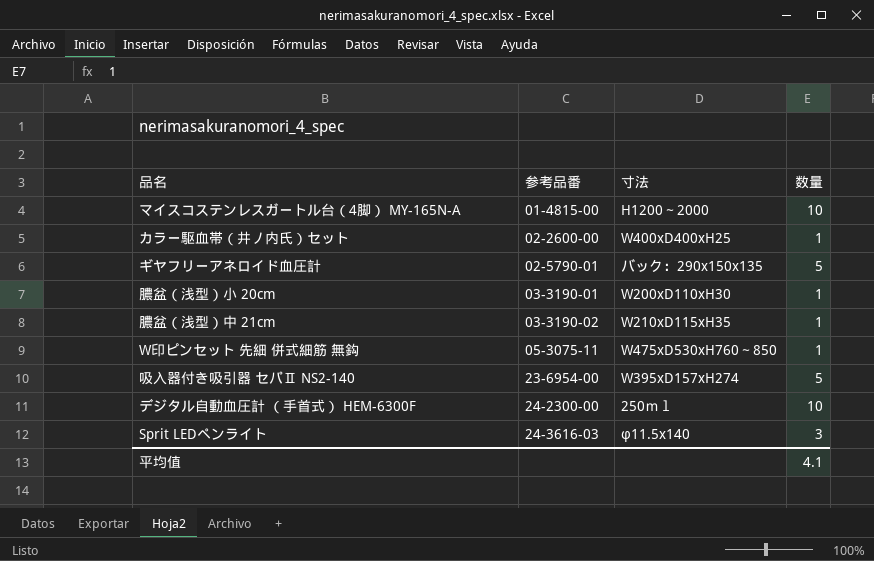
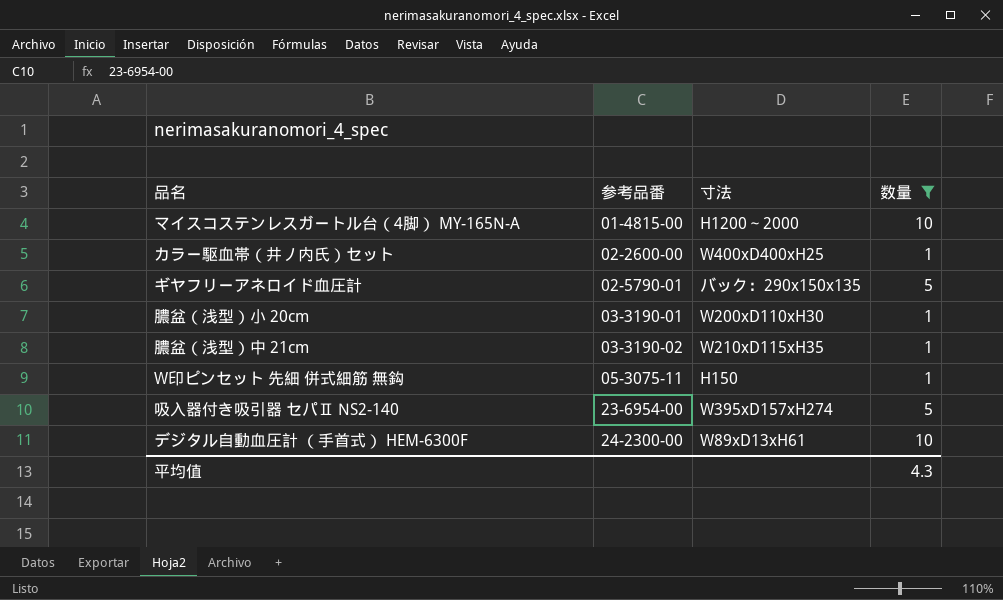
filter: none -> 数量 != 3
W印ピンセット 先細 併式細筋 無鈎 | 寸法: W475xD530xH760～850 -> H150
デジタル自動血圧計 （手首式） HEM-6300F | 寸法: 250ｍｌ -> W89xD13xH61
平均值 | 数量: 4.1 -> 4.3

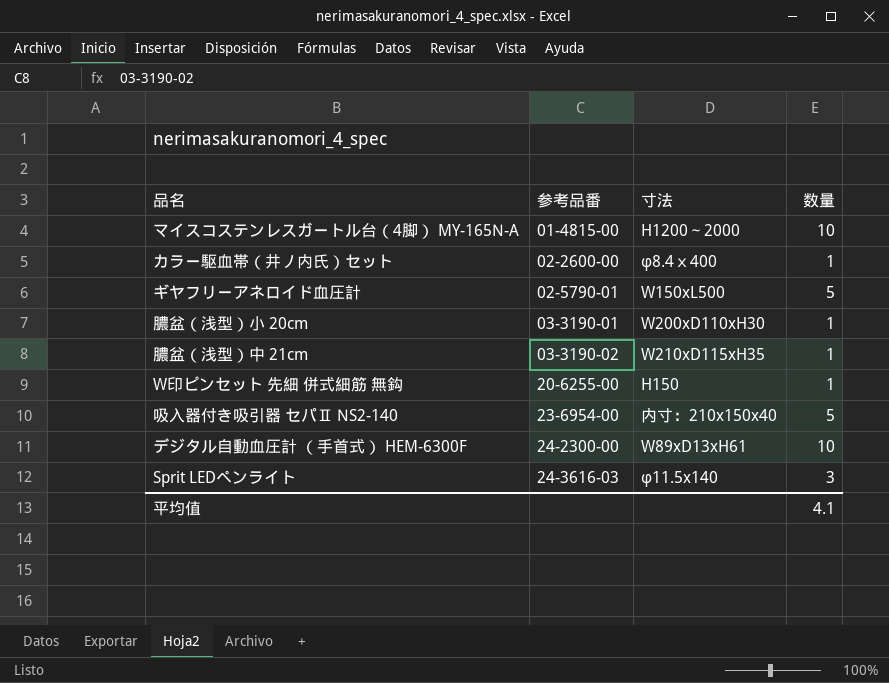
filter: 数量 != 3 -> none
カラー駆血帯（井ノ内氏）セット | 寸法: W400xD400xH25 -> φ8.4ｘ400
ギヤフリーアネロイド血圧計 | 寸法: バック：290x150x135 -> W150xL500
W印ピンセット 先細 併式細筋 無鈎 | 参考品番: 05-3075-11 -> 20-6255-00
吸入器付き吸引器 セパⅡ NS2-140 | 寸法: W395xD157xH274 -> 内寸：210x150x40
平均值 | 数量: 4.3 -> 4.1

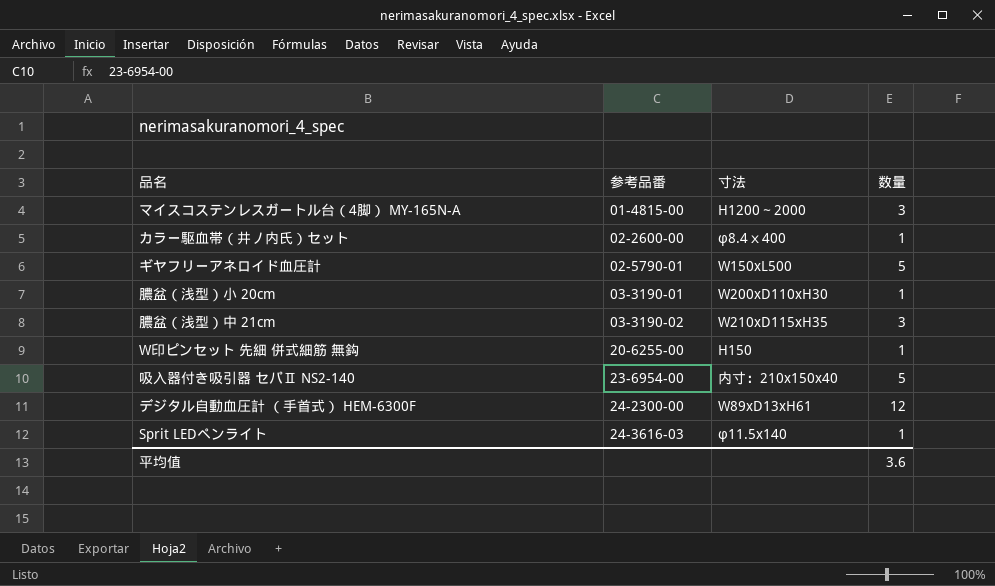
マイスコステンレスガートル台（4脚） MY-165N-A | 数量: 10 -> 3
膿盆（浅型）中 21cm | 数量: 1 -> 3
デジタル自動血圧計 （手首式） HEM-6300F | 数量: 10 -> 12
Sprit LEDペンライト | 数量: 3 -> 1
平均值 | 数量: 4.1 -> 3.6

